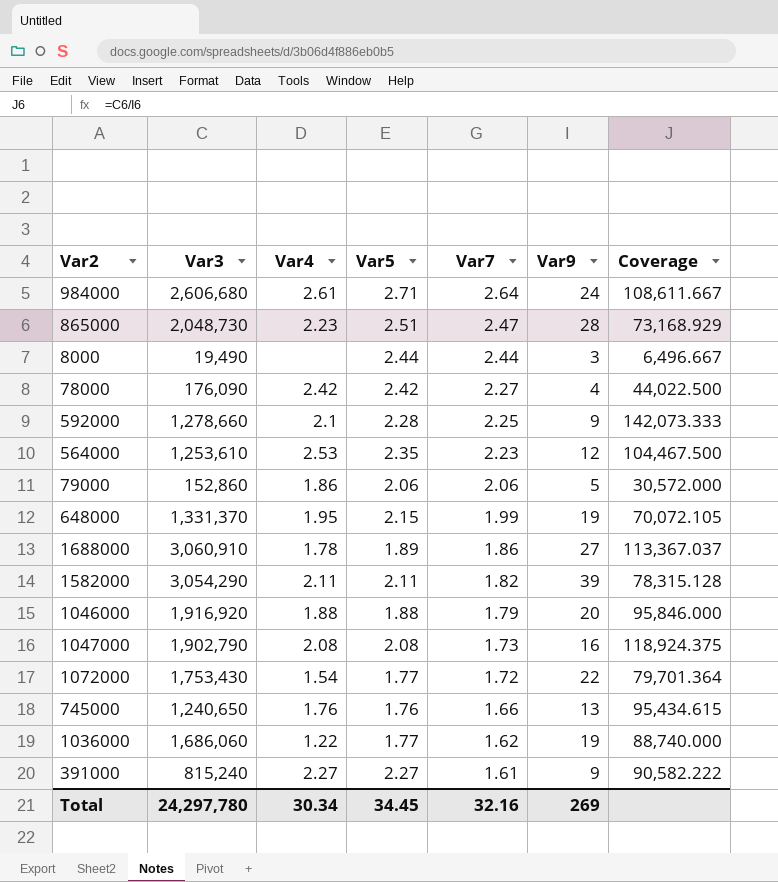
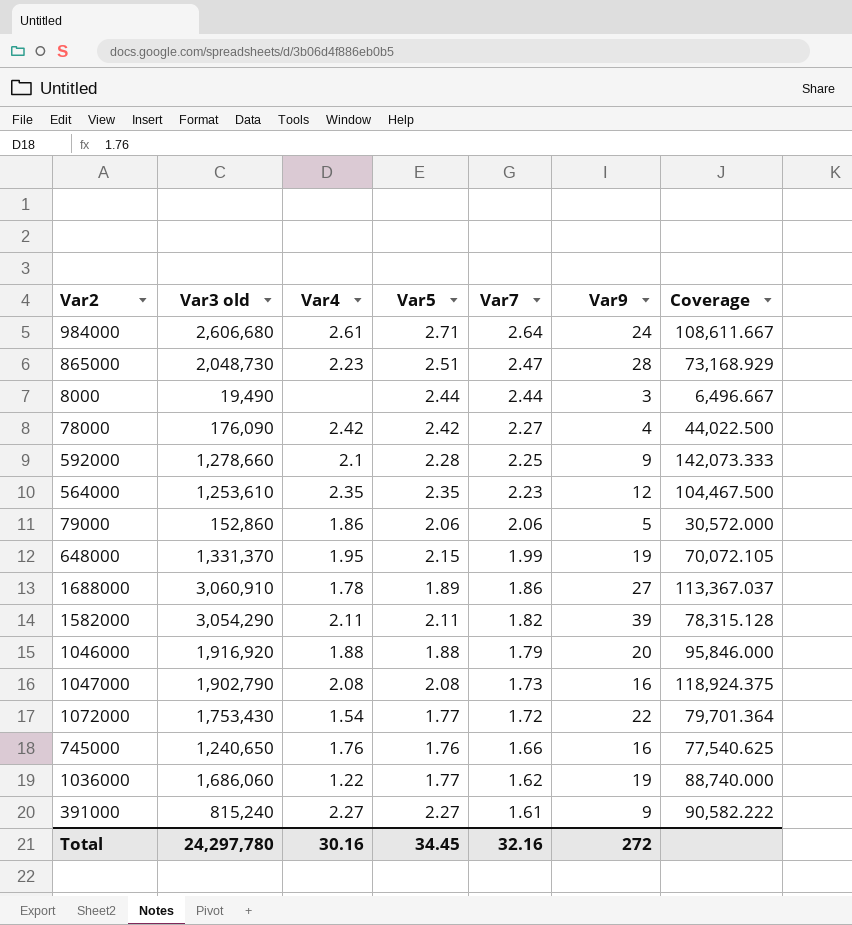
column name: Var3 -> Var3 old
564000 | Var4: 2.53 -> 2.35
745000 | Var9: 13 -> 16
745000 | Coverage: 95,434.615 -> 77,540.625
Total | Var4: 30.34 -> 30.16
Total | Var9: 269 -> 272

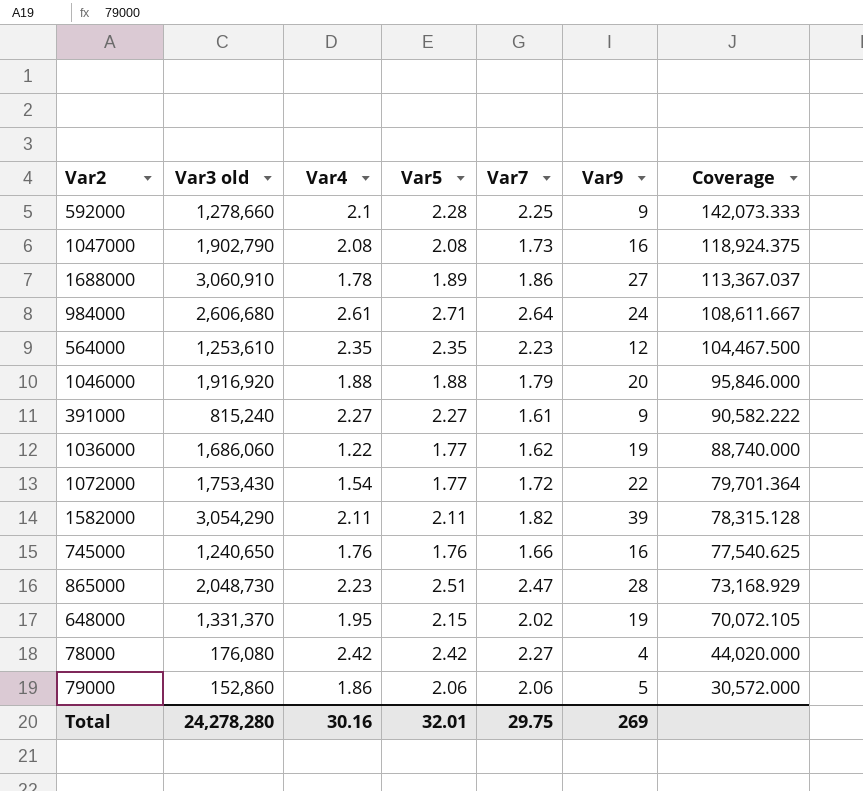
row order: Var7 descending -> Coverage descending
row 8000: 19,490 | none | 2.44 | 2.44 | 3 | 6,496.667 -> none
648000 | Var7: 1.99 -> 2.02
78000 | Var3 old: 176,090 -> 176,080
78000 | Coverage: 44,022.500 -> 44,020.000
Total | Var3 old: 24,297,780 -> 24,278,280
Total | Var5: 34.45 -> 32.01
Total | Var7: 32.16 -> 29.75
Total | Var9: 272 -> 269

